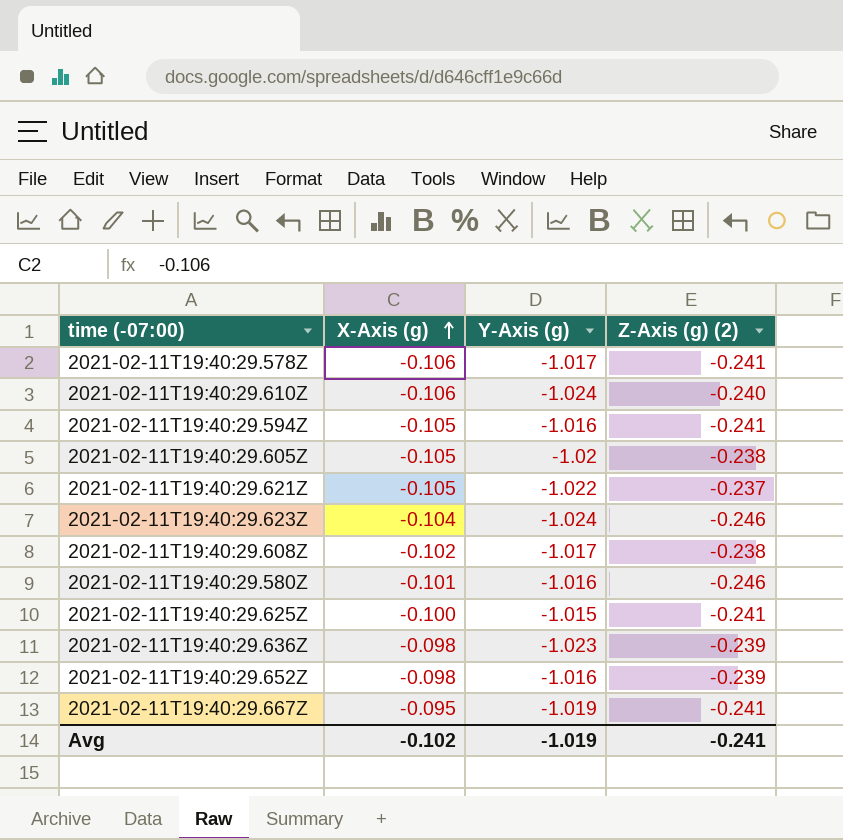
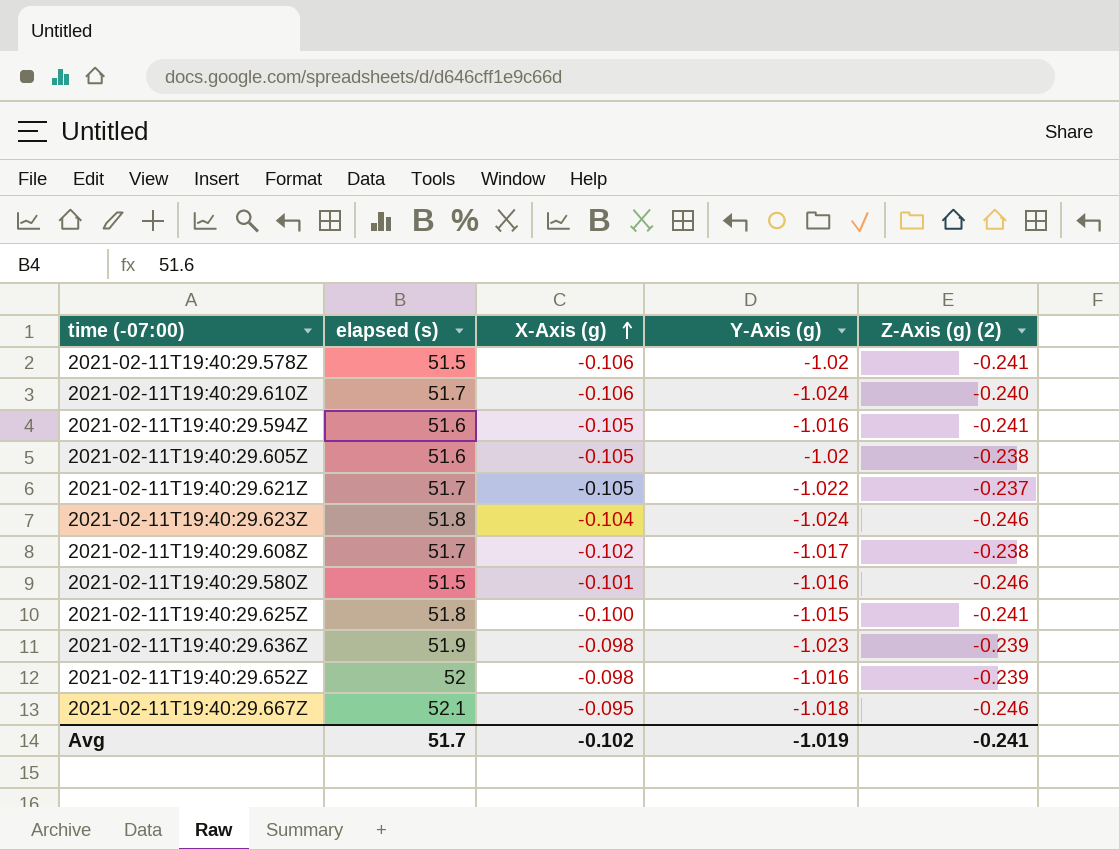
column elapsed (s) | position: none -> 2
2021-02-11T19:40:29.578Z | Y-Axis (g): -1.017 -> -1.02
2021-02-11T19:40:29.667Z | Y-Axis (g): -1.019 -> -1.018
2021-02-11T19:40:29.667Z | Z-Axis (g) (2): -0.241 -> -0.246

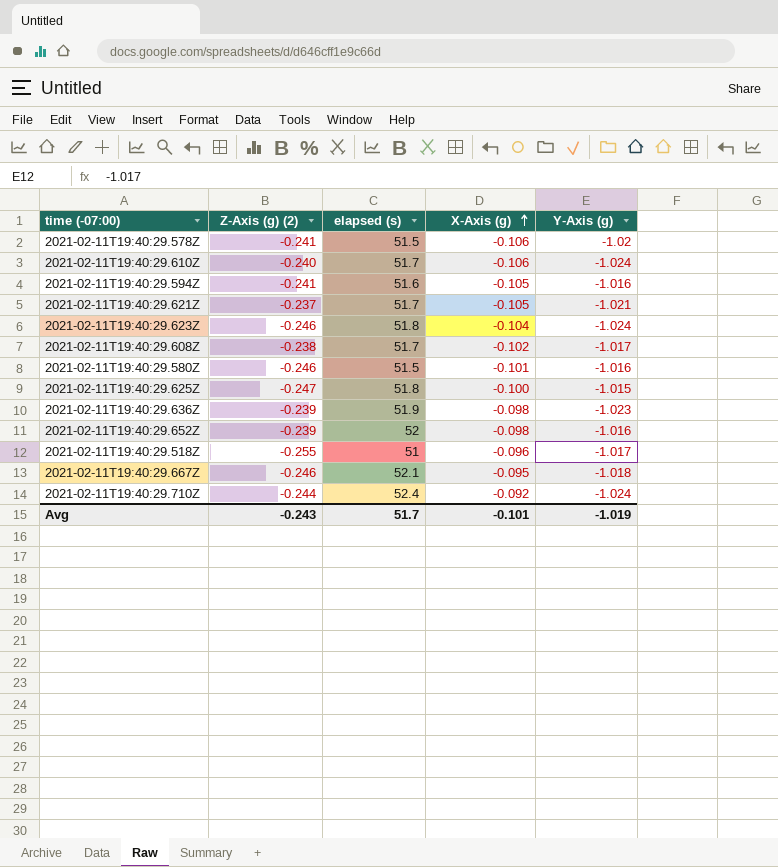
column Z-Axis (g) (2) | position: 5 -> 2
row 2021-02-11T19:40:29.605Z: 51.6 | -0.105 | -1.02 | -0.238 -> none
2021-02-11T19:40:29.621Z | Y-Axis (g): -1.022 -> -1.021
2021-02-11T19:40:29.625Z | Z-Axis (g) (2): -0.241 -> -0.247
row 2021-02-11T19:40:29.518Z: none -> -0.255 | 51 | -0.096 | -1.017
row 2021-02-11T19:40:29.710Z: none -> -0.244 | 52.4 | -0.092 | -1.024
Avg | Z-Axis (g) (2): -0.241 -> -0.243
Avg | X-Axis (g): -0.102 -> -0.101

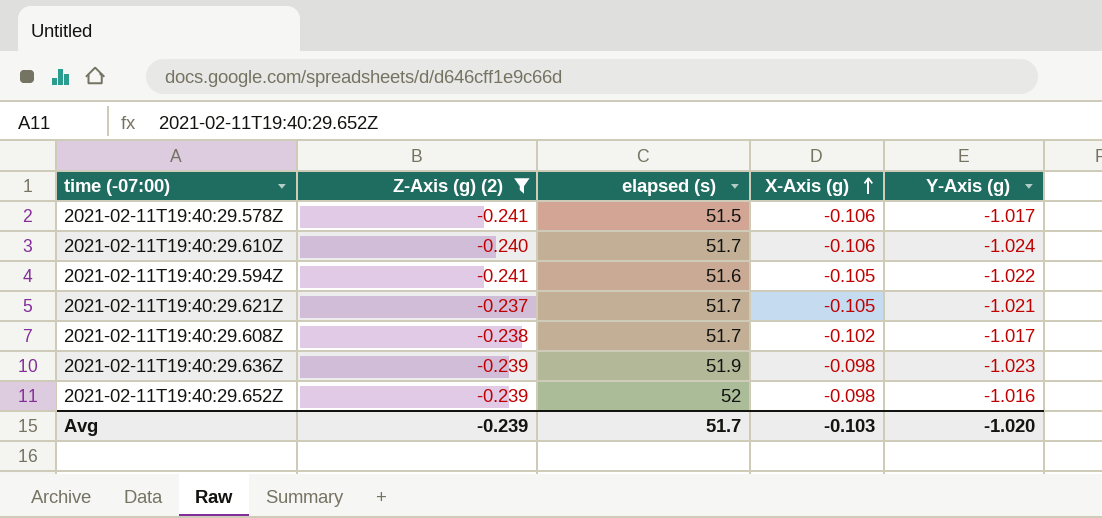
filter: none -> Z-Axis (g) (2) >= -0.241
2021-02-11T19:40:29.578Z | Y-Axis (g): -1.02 -> -1.017
2021-02-11T19:40:29.594Z | Y-Axis (g): -1.016 -> -1.022
Avg | Z-Axis (g) (2): -0.243 -> -0.239
Avg | X-Axis (g): -0.101 -> -0.103
Avg | Y-Axis (g): -1.019 -> -1.020

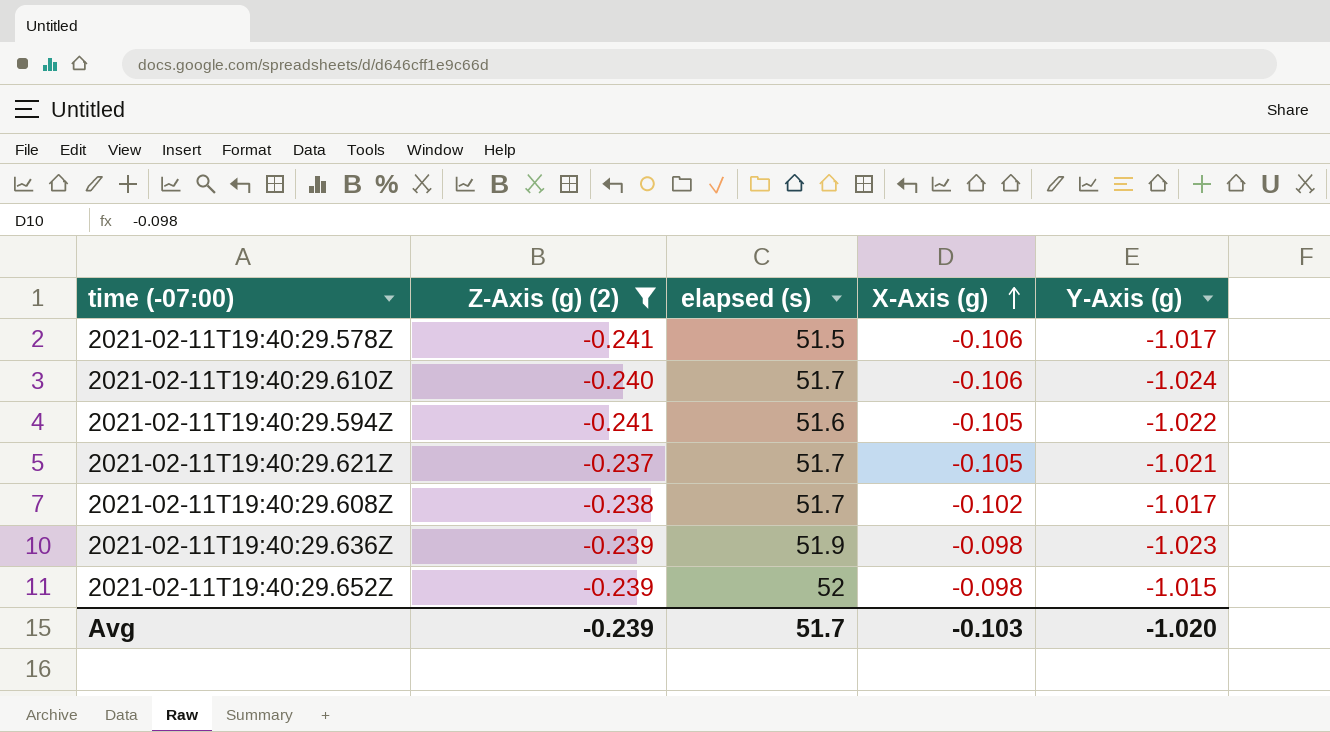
2021-02-11T19:40:29.652Z | Y-Axis (g): -1.016 -> -1.015

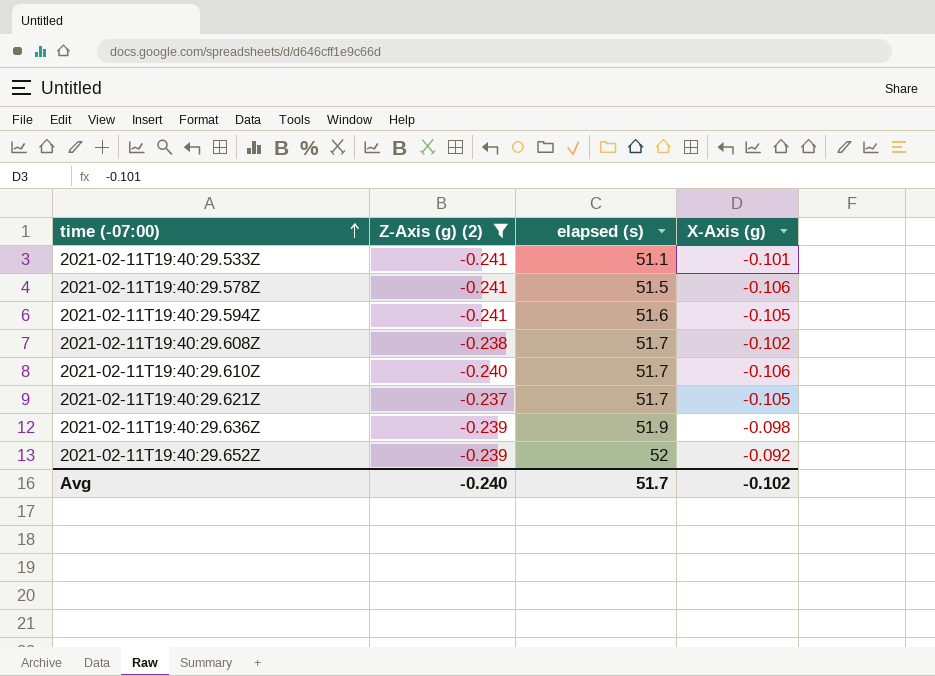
row order: X-Axis (g) ascending -> time (-07:00) ascending
column Y-Axis (g) | position: 5 -> none
row 2021-02-11T19:40:29.533Z: none -> -0.241 | 51.1 | -0.101
2021-02-11T19:40:29.652Z | X-Axis (g): -0.098 -> -0.092
Avg | Z-Axis (g) (2): -0.239 -> -0.240
Avg | X-Axis (g): -0.103 -> -0.102

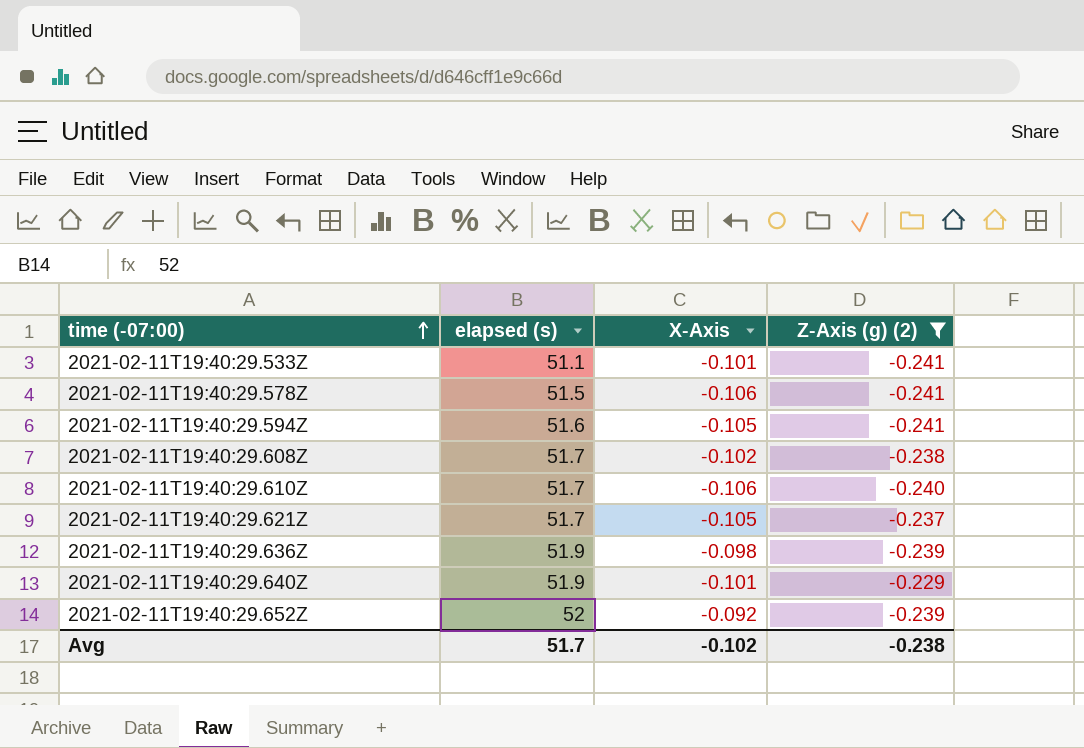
column name: X-Axis (g) -> X-Axis
column Z-Axis (g) (2) | position: 2 -> 4
row 2021-02-11T19:40:29.640Z: none -> 51.9 | -0.101 | -0.229
Avg | Z-Axis (g) (2): -0.240 -> -0.238

